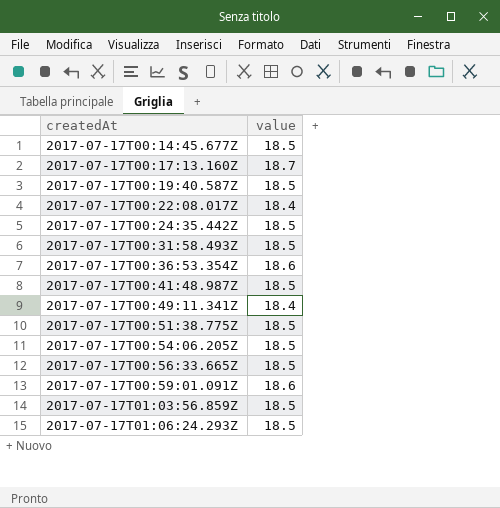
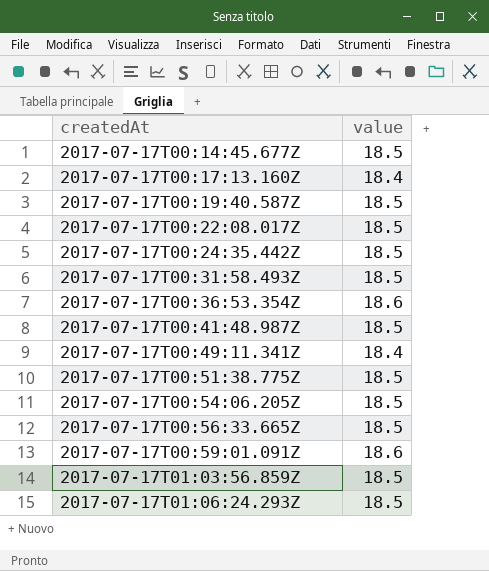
2017-07-17T00:17:13.160Z | value: 18.7 -> 18.4
2017-07-17T00:22:08.017Z | value: 18.4 -> 18.5

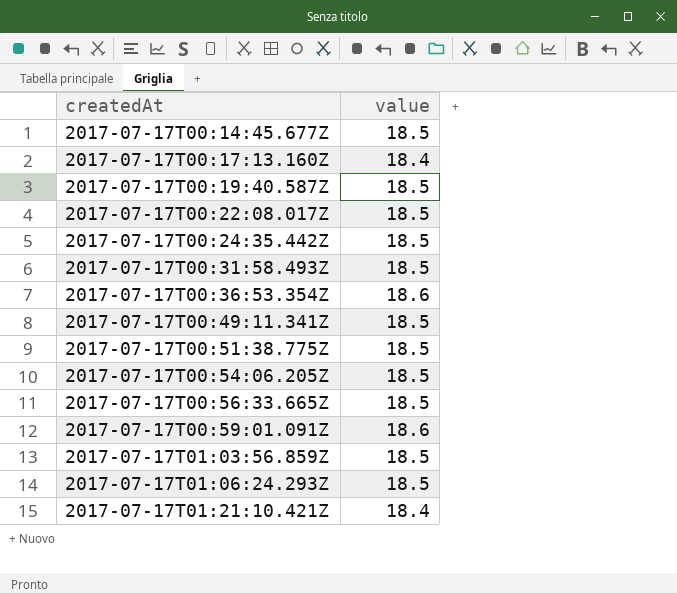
row 2017-07-17T00:41:48.987Z: 18.5 -> none
2017-07-17T00:49:11.341Z | value: 18.4 -> 18.5
row 2017-07-17T01:21:10.421Z: none -> 18.4

